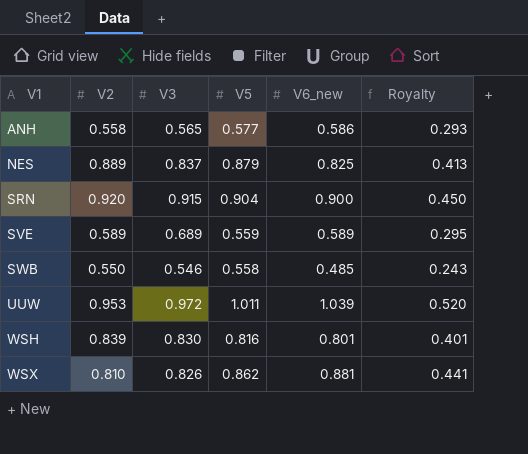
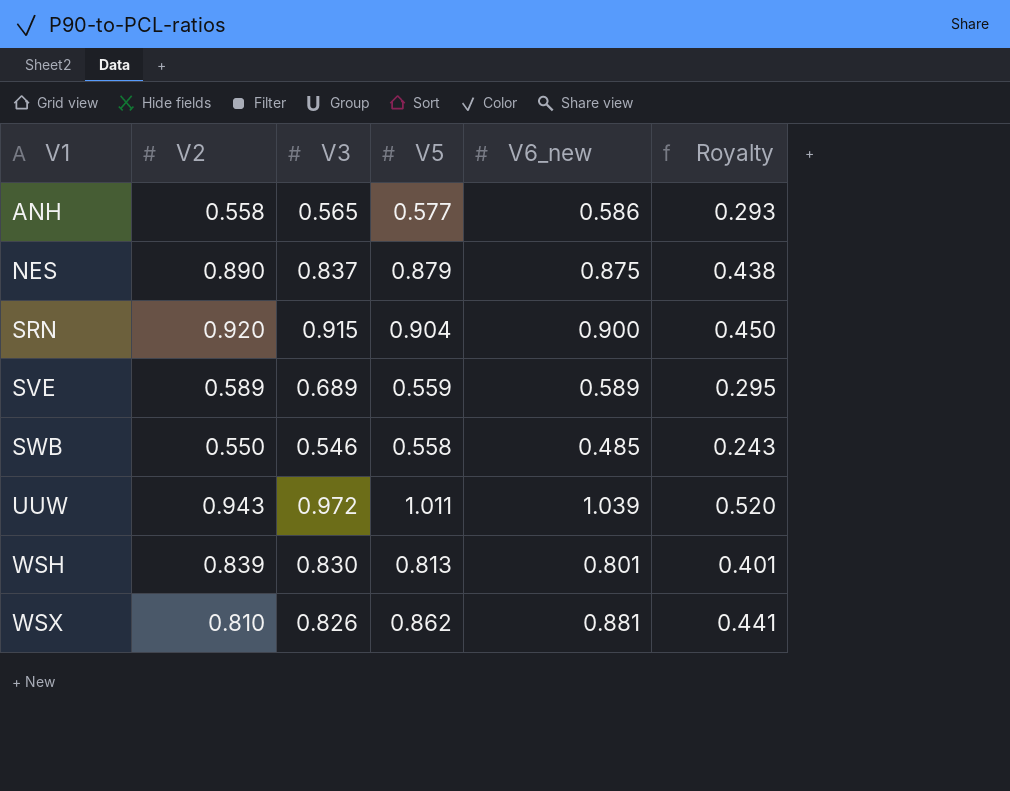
NES | V2: 0.889 -> 0.890
NES | V6_new: 0.825 -> 0.875
NES | Royalty: 0.413 -> 0.438
UUW | V2: 0.953 -> 0.943
WSH | V5: 0.816 -> 0.813

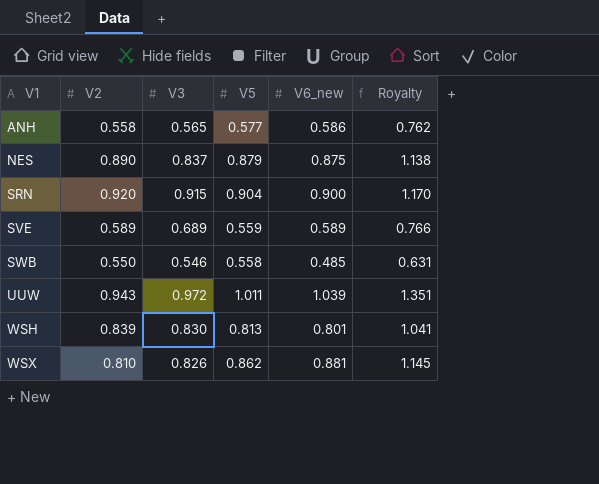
column Royalty | formula: [V6_new] * 0.5 -> [V6_new] * 1.3

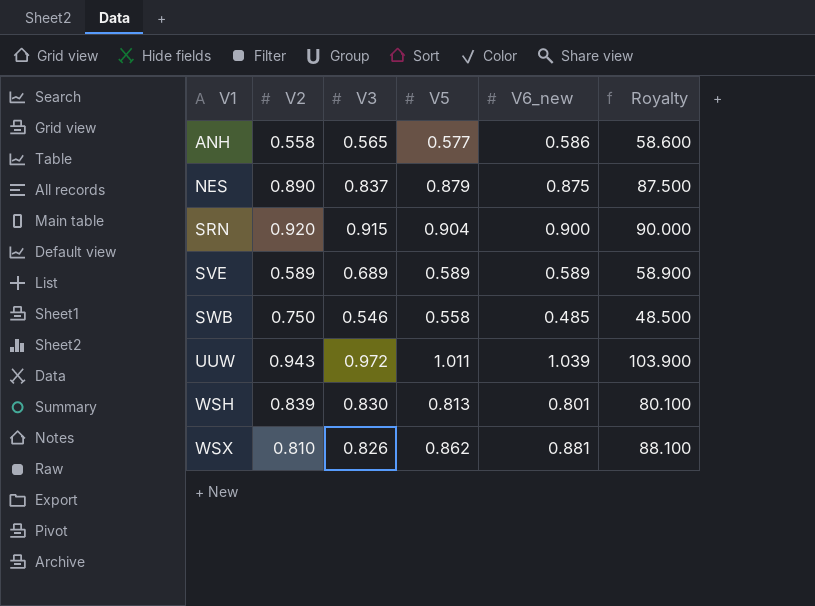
column Royalty | formula: [V6_new] * 1.3 -> [V6_new] * 100
SVE | V5: 0.559 -> 0.589
SWB | V2: 0.550 -> 0.750

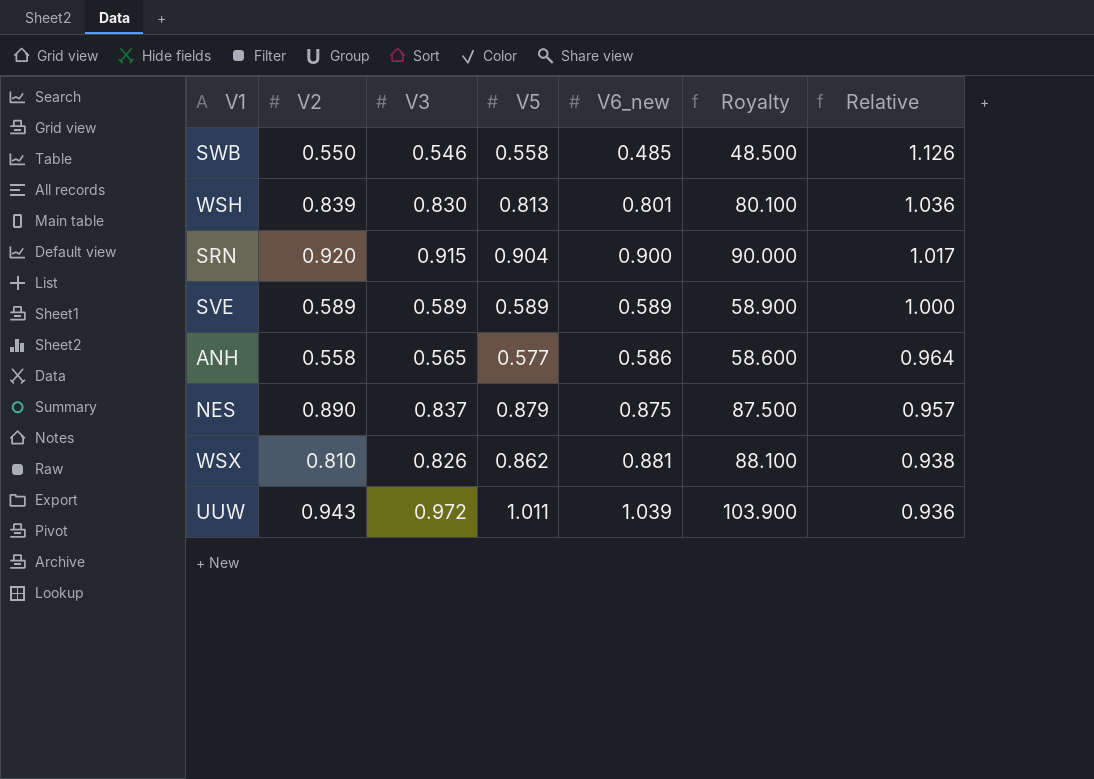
row order: V1 ascending -> Relative descending
column Relative | formula: none -> [V3] / [V6_new]
SWB | V2: 0.750 -> 0.550
SVE | V3: 0.689 -> 0.589

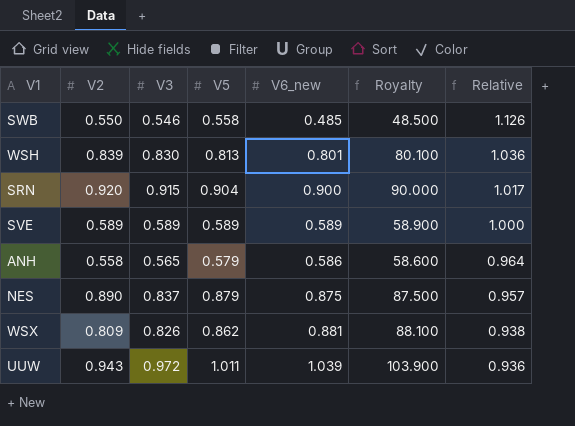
ANH | V5: 0.577 -> 0.579
WSX | V2: 0.810 -> 0.809

